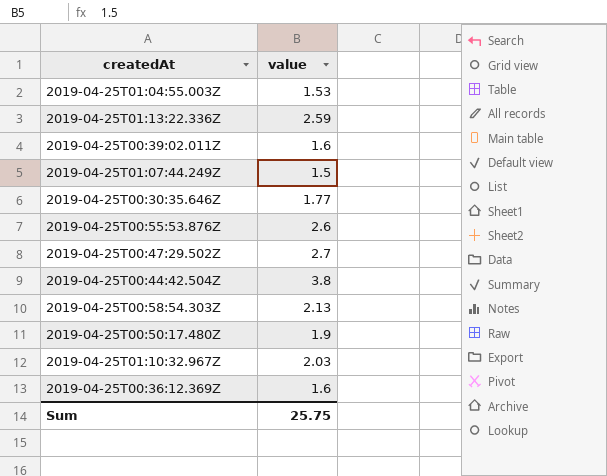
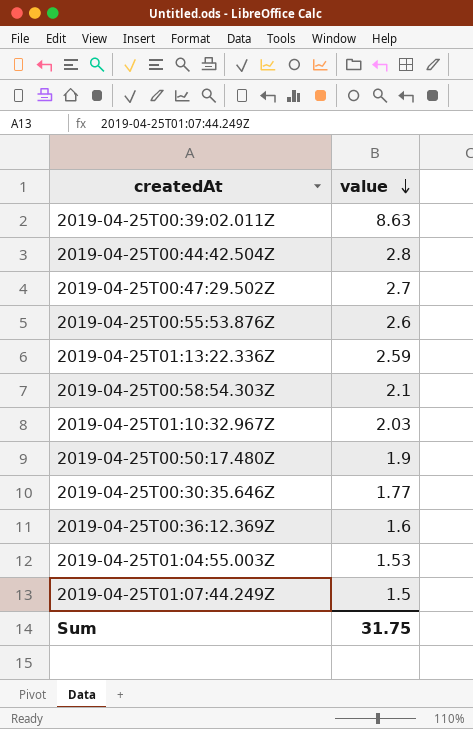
row order: none -> value descending
2019-04-25T00:39:02.011Z | value: 1.6 -> 8.63
2019-04-25T00:44:42.504Z | value: 3.8 -> 2.8
2019-04-25T00:58:54.303Z | value: 2.13 -> 2.1
Sum | value: 25.75 -> 31.75

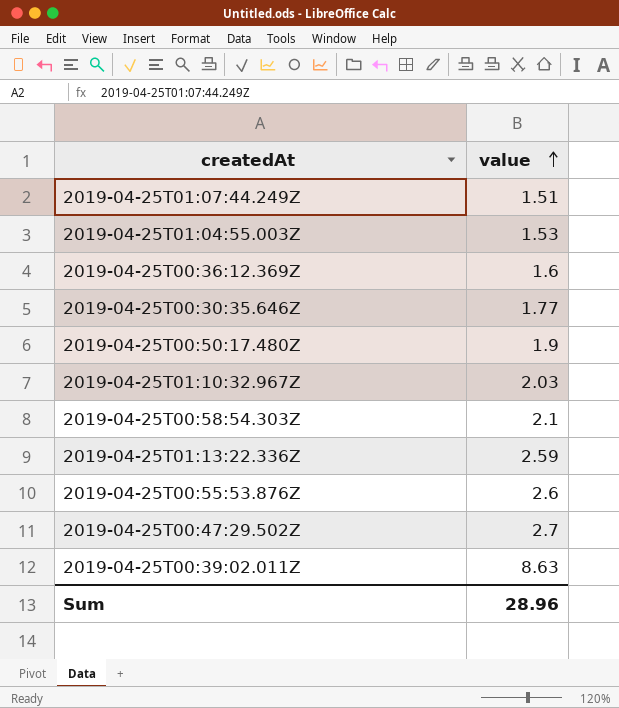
row order: value descending -> value ascending
row 2019-04-25T00:44:42.504Z: 2.8 -> none
2019-04-25T01:07:44.249Z | value: 1.5 -> 1.51
Sum | value: 31.75 -> 28.96

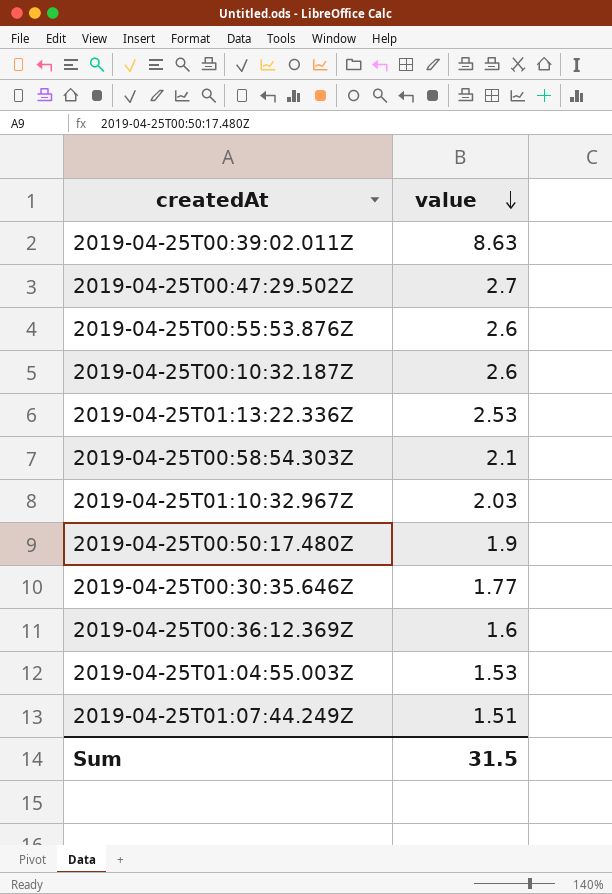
row order: value ascending -> value descending
row 2019-04-25T00:10:32.187Z: none -> 2.6
2019-04-25T01:13:22.336Z | value: 2.59 -> 2.53
Sum | value: 28.96 -> 31.5

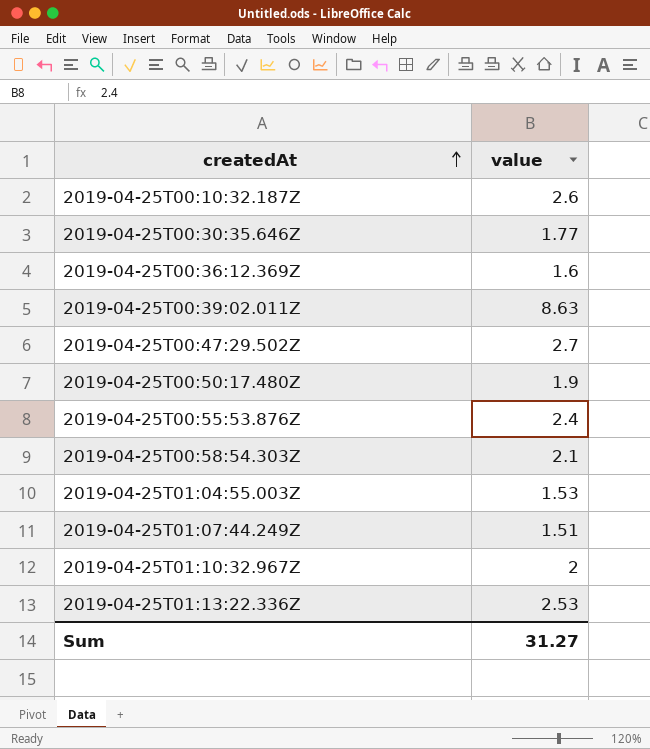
row order: value descending -> createdAt ascending
2019-04-25T00:55:53.876Z | value: 2.6 -> 2.4
2019-04-25T01:10:32.967Z | value: 2.03 -> 2
Sum | value: 31.5 -> 31.27

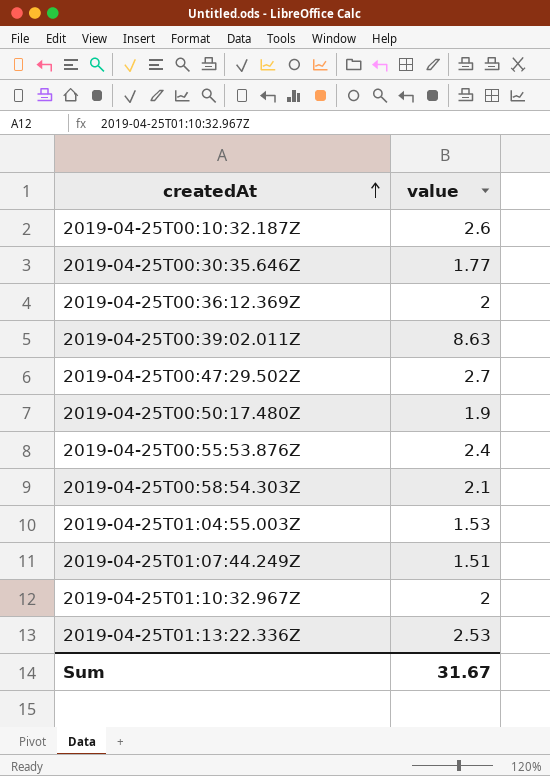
2019-04-25T00:36:12.369Z | value: 1.6 -> 2
Sum | value: 31.27 -> 31.67

